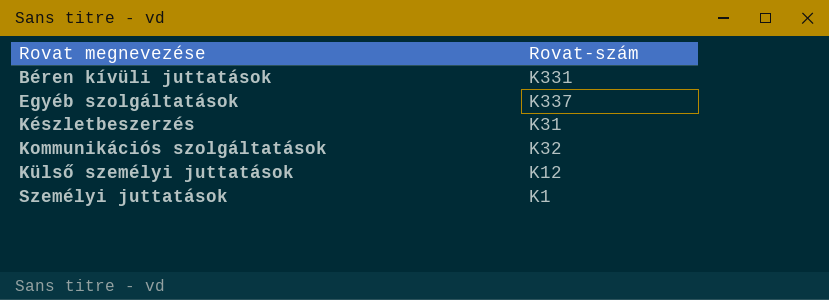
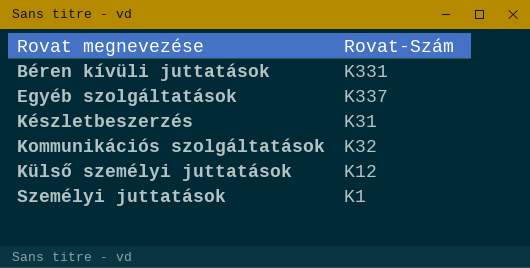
column name: Rovat-szám -> Rovat-Szám

